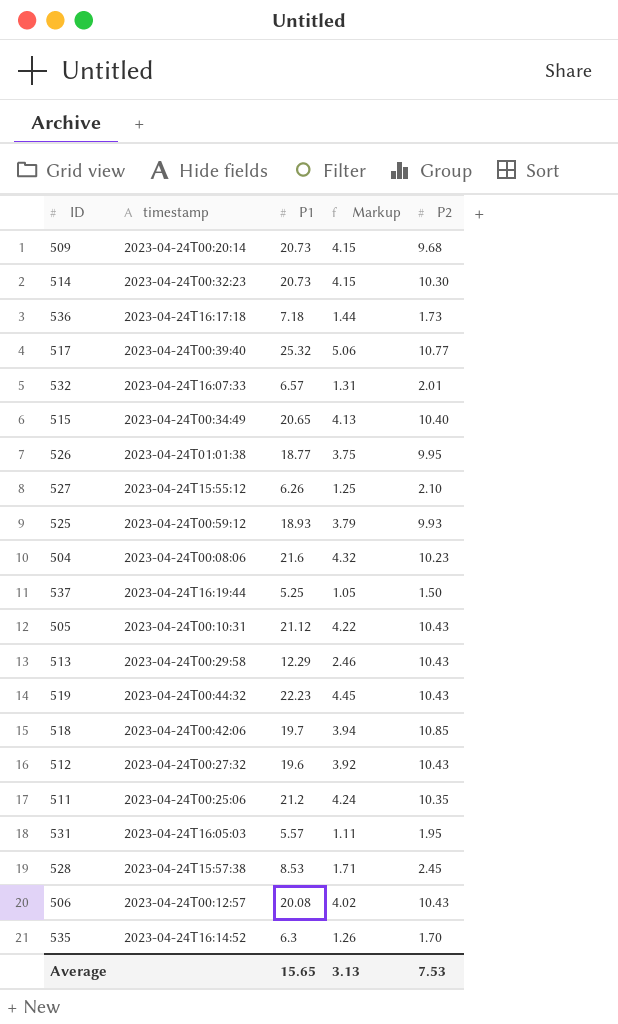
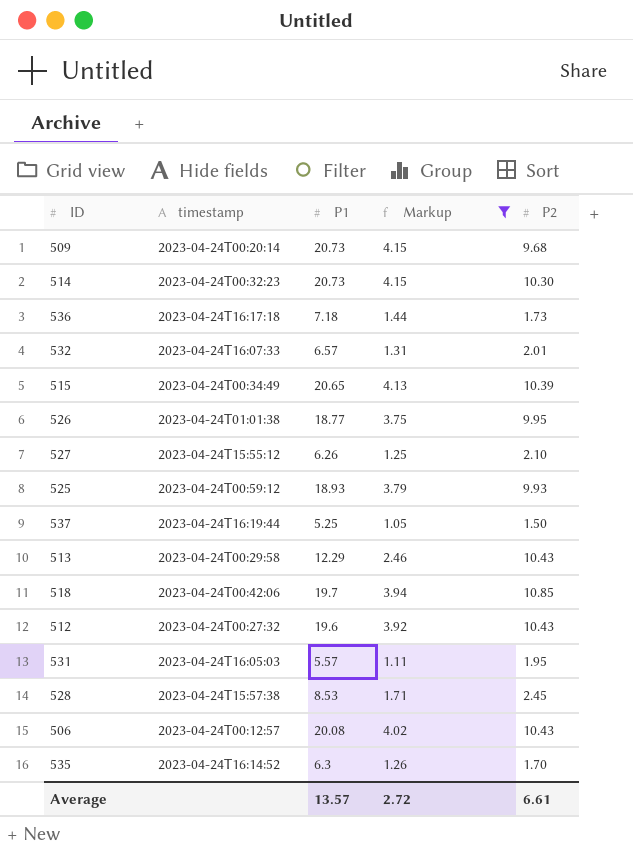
filter: none -> Markup <= 4.15
515 | P2: 10.40 -> 10.39
Average | P1: 15.65 -> 13.57
Average | Markup: 3.13 -> 2.72
Average | P2: 7.53 -> 6.61

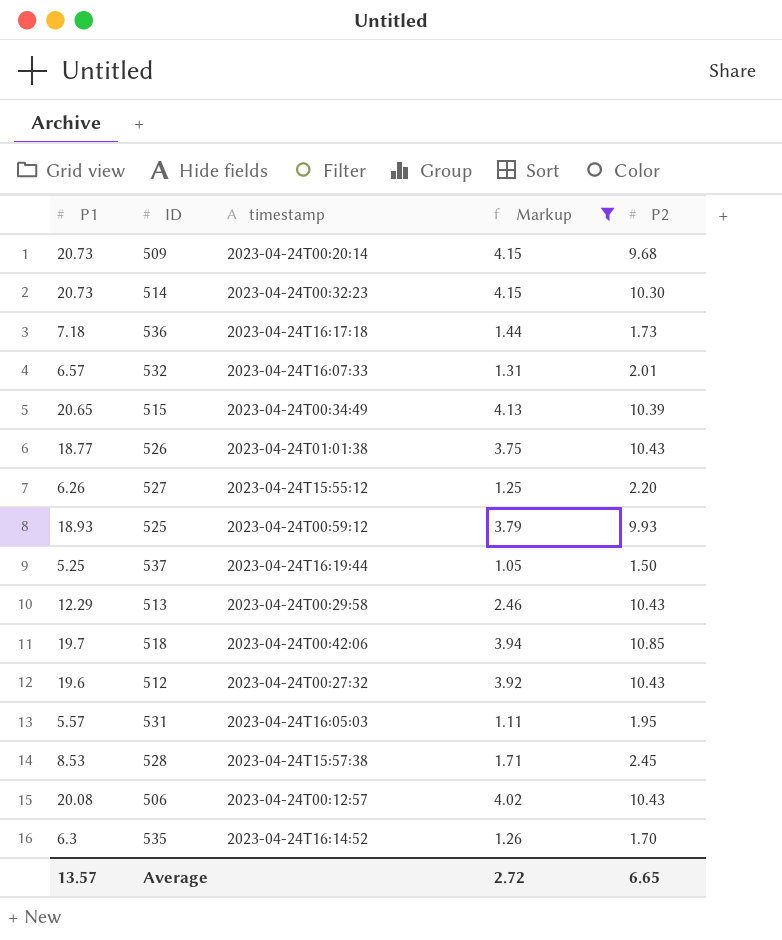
column P1 | position: 3 -> 1
526 | P2: 9.95 -> 10.43
527 | P2: 2.10 -> 2.20
Average | P2: 6.61 -> 6.65

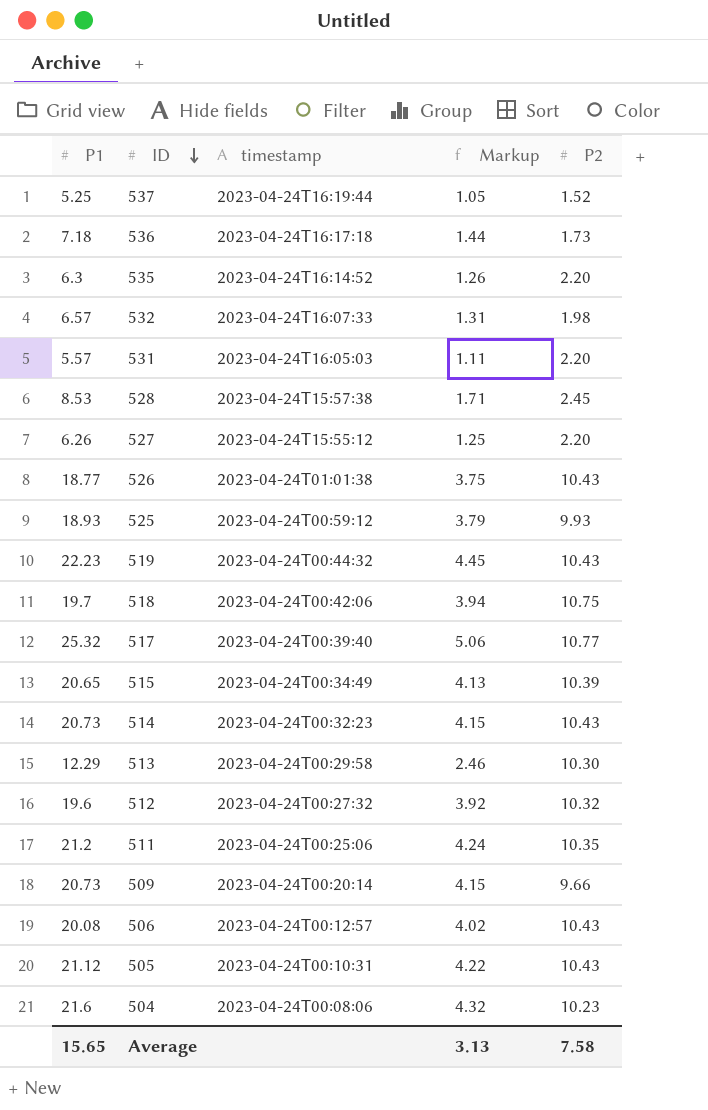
filter: Markup <= 4.15 -> none
row order: none -> ID descending
537 | P2: 1.50 -> 1.52
535 | P2: 1.70 -> 2.20
532 | P2: 2.01 -> 1.98
531 | P2: 1.95 -> 2.20
518 | P2: 10.85 -> 10.75
514 | P2: 10.30 -> 10.43
513 | P2: 10.43 -> 10.30
512 | P2: 10.43 -> 10.32
509 | P2: 9.68 -> 9.66
Average | P1: 13.57 -> 15.65
Average | Markup: 2.72 -> 3.13
Average | P2: 6.65 -> 7.58

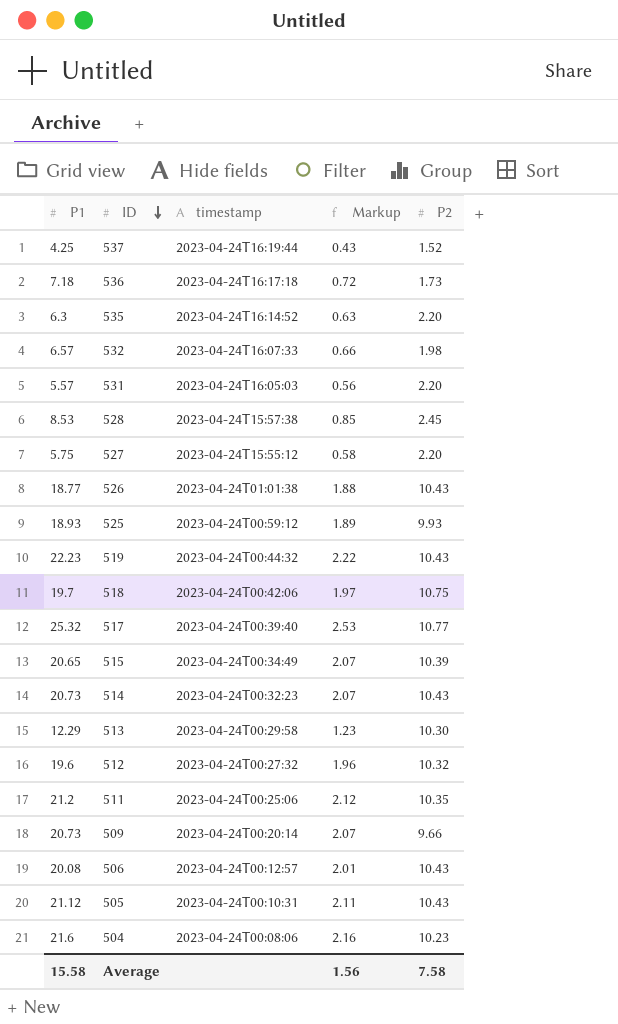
column Markup | formula: [P1] * 0.2 -> [P1] * 0.1
537 | P1: 5.25 -> 4.25
527 | P1: 6.26 -> 5.75
Average | P1: 15.65 -> 15.58
Average | Markup: 3.13 -> 1.56

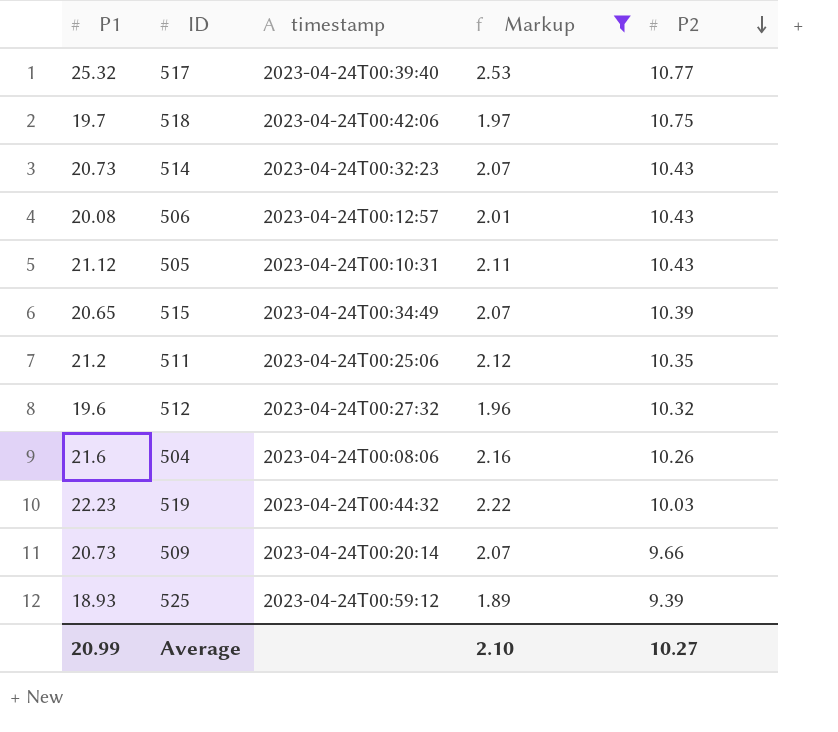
filter: none -> Markup >= 1.89
row order: ID descending -> P2 descending
504 | P2: 10.23 -> 10.26
519 | P2: 10.43 -> 10.03
525 | P2: 9.93 -> 9.39
Average | P1: 15.58 -> 20.99
Average | Markup: 1.56 -> 2.10
Average | P2: 7.58 -> 10.27

